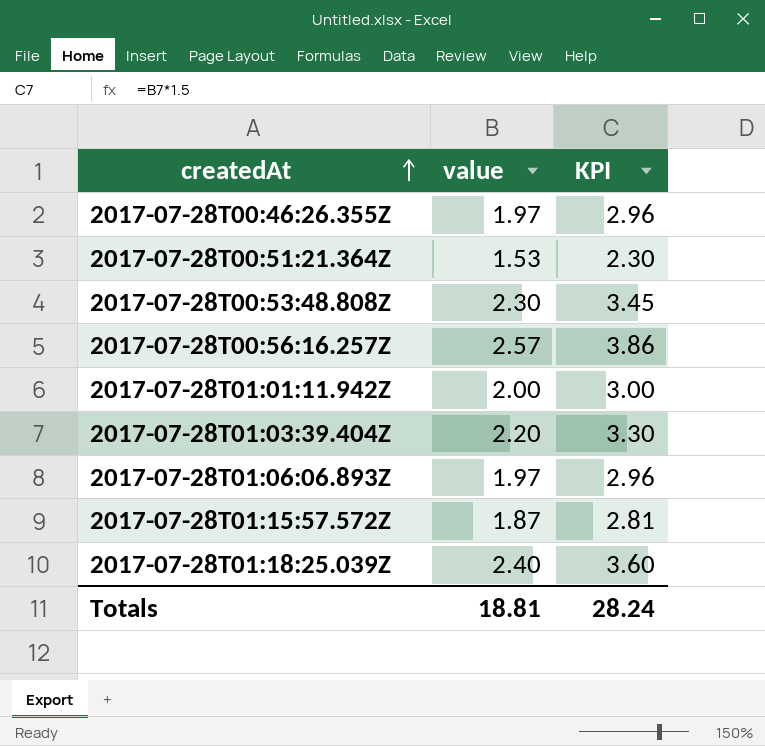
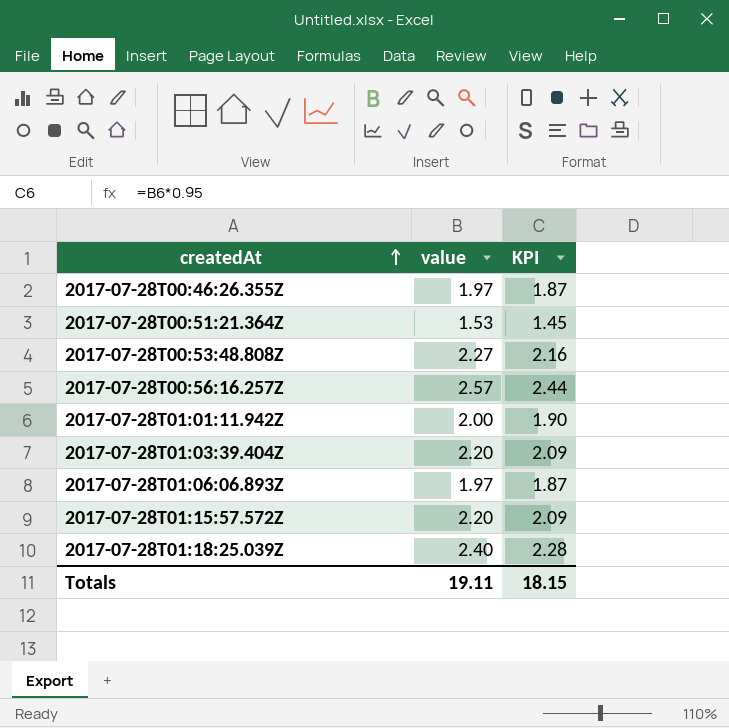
column KPI | formula: [value] * 1.5 -> [value] * 0.95
2017-07-28T00:53:48.808Z | value: 2.30 -> 2.27
2017-07-28T01:15:57.572Z | value: 1.87 -> 2.20
Totals | value: 18.81 -> 19.11
Totals | KPI: 28.24 -> 18.15

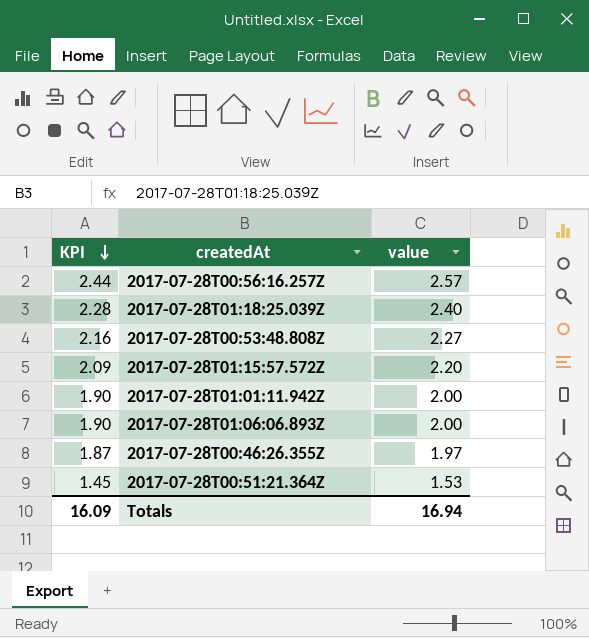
row order: createdAt ascending -> KPI descending
column KPI | position: 3 -> 1
row 2017-07-28T01:03:39.404Z: 2.20 | 2.09 -> none
2017-07-28T01:06:06.893Z | KPI: 1.87 -> 1.90
2017-07-28T01:06:06.893Z | value: 1.97 -> 2.00
Totals | KPI: 18.15 -> 16.09
Totals | value: 19.11 -> 16.94

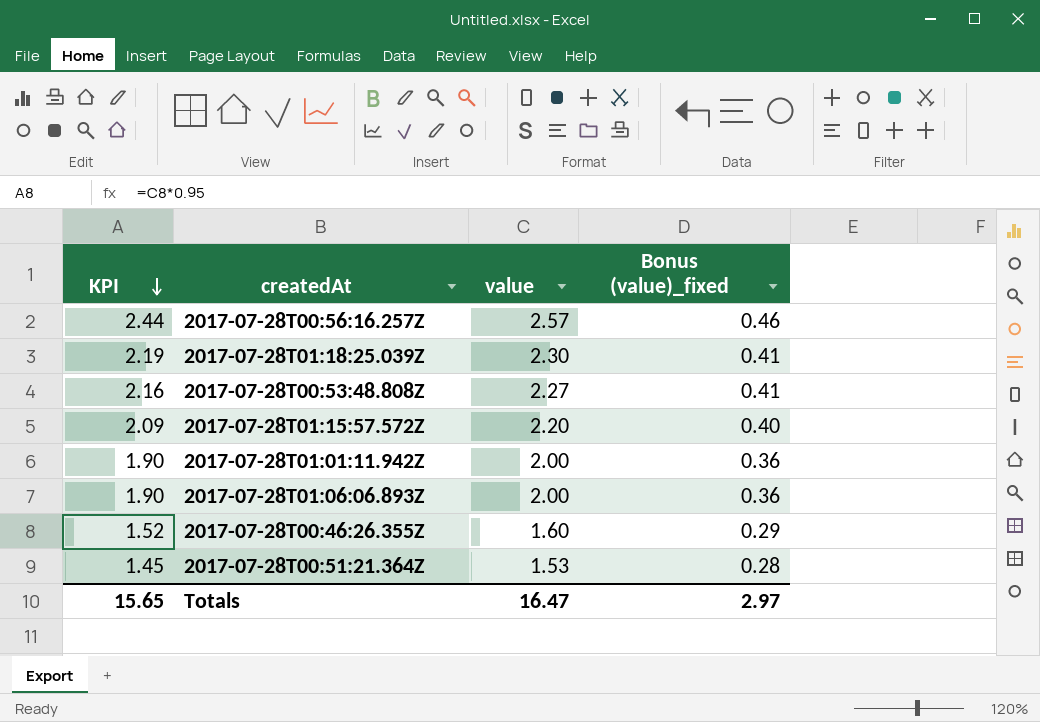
column Bonus (value)_fixed | formula: none -> [value] * 0.18
2017-07-28T01:18:25.039Z | KPI: 2.28 -> 2.19
2017-07-28T01:18:25.039Z | value: 2.40 -> 2.30
2017-07-28T00:46:26.355Z | KPI: 1.87 -> 1.52
2017-07-28T00:46:26.355Z | value: 1.97 -> 1.60
Totals | KPI: 16.09 -> 15.65
Totals | value: 16.94 -> 16.47

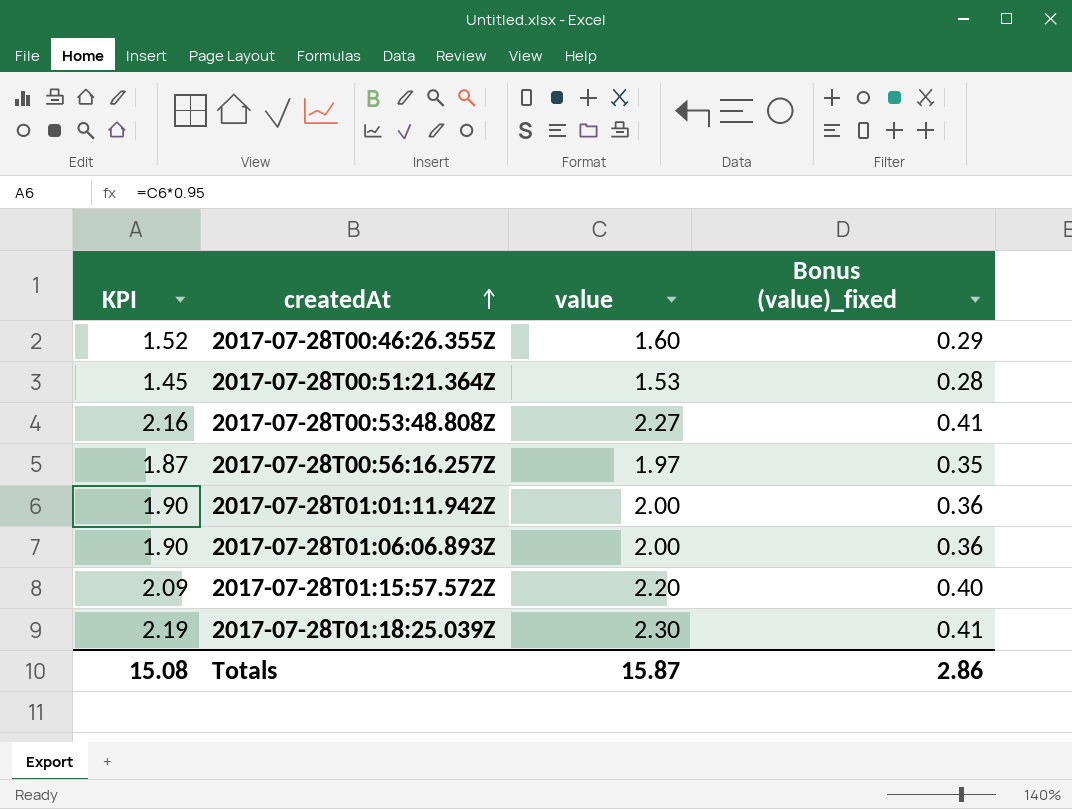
row order: KPI descending -> createdAt ascending
2017-07-28T00:56:16.257Z | KPI: 2.44 -> 1.87
2017-07-28T00:56:16.257Z | value: 2.57 -> 1.97
2017-07-28T00:56:16.257Z | Bonus (value)_fixed: 0.46 -> 0.35
Totals | KPI: 15.65 -> 15.08
Totals | value: 16.47 -> 15.87
Totals | Bonus (value)_fixed: 2.97 -> 2.86

